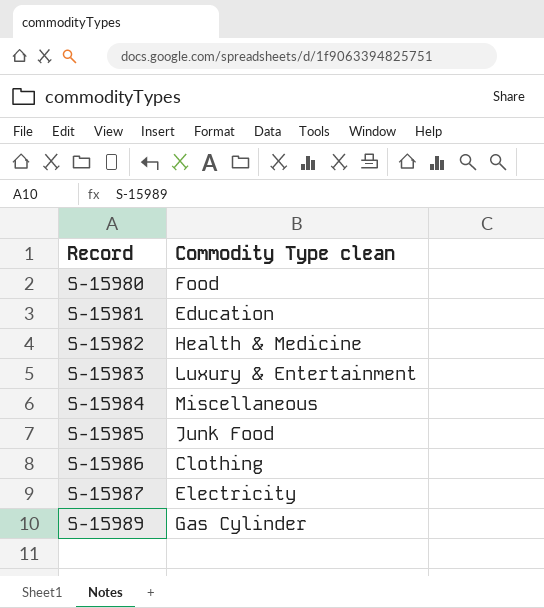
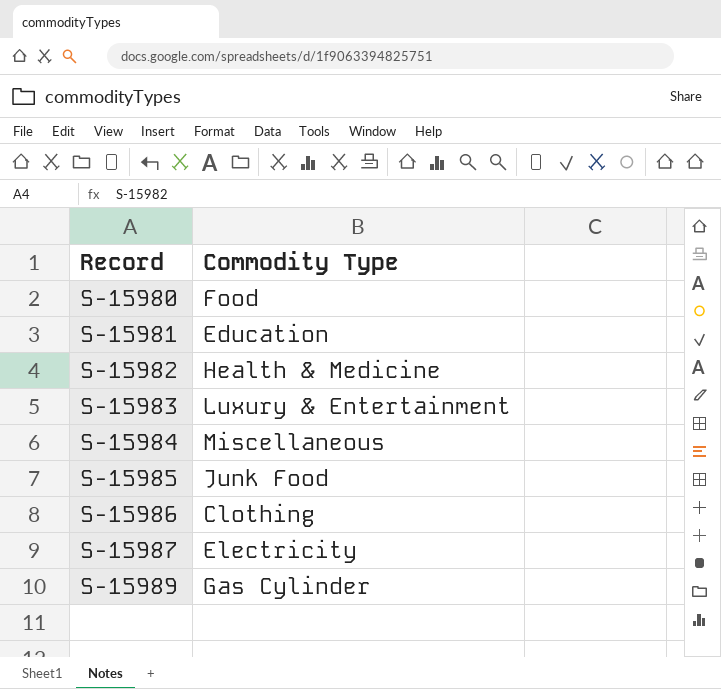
column name: Commodity Type clean -> Commodity Type

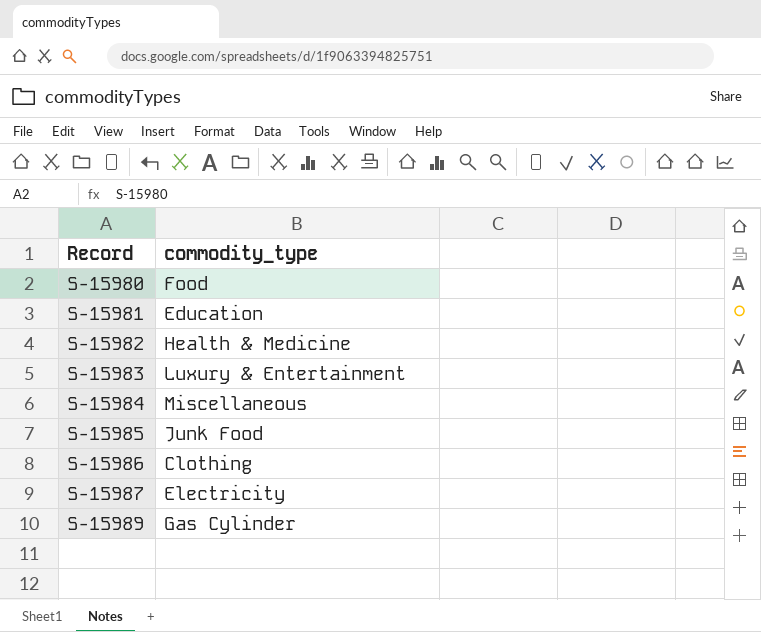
column name: Commodity Type -> commodity_type

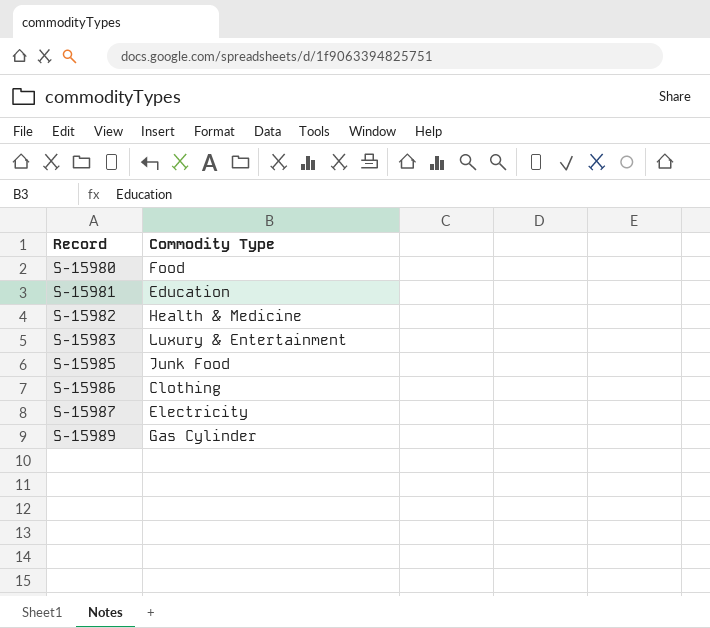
column name: commodity_type -> Commodity Type
row S-15984: Miscellaneous -> none

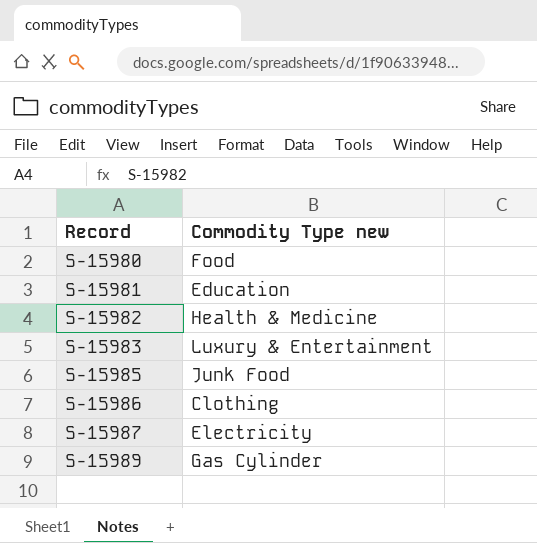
column name: Commodity Type -> Commodity Type new

